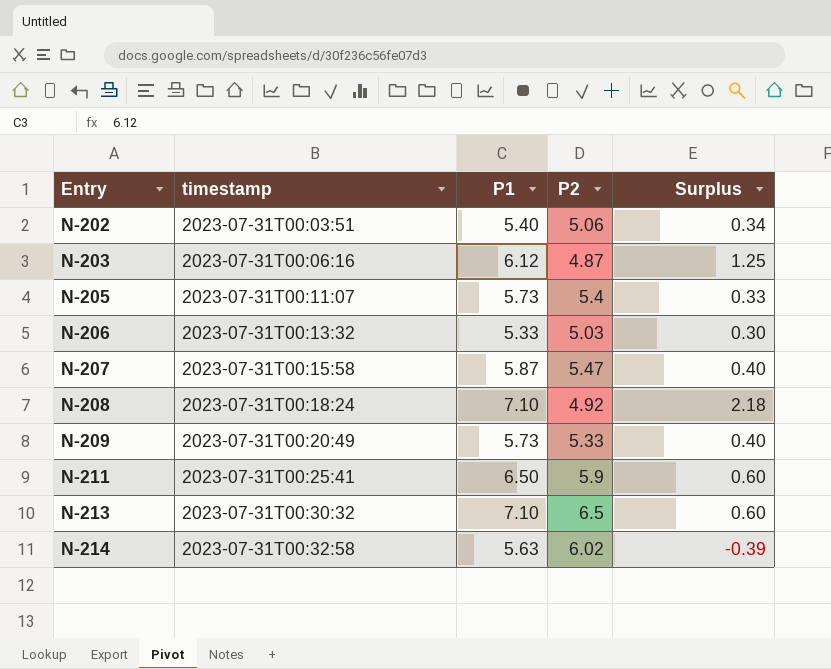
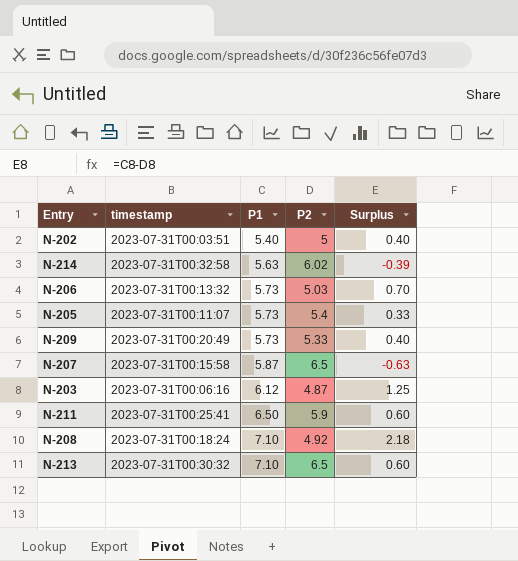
row order: Entry ascending -> P1 ascending
N-202 | P2: 5.06 -> 5
N-202 | Surplus: 0.34 -> 0.40
N-206 | P1: 5.33 -> 5.73
N-206 | Surplus: 0.30 -> 0.70
N-207 | P2: 5.47 -> 6.5
N-207 | Surplus: 0.40 -> -0.63

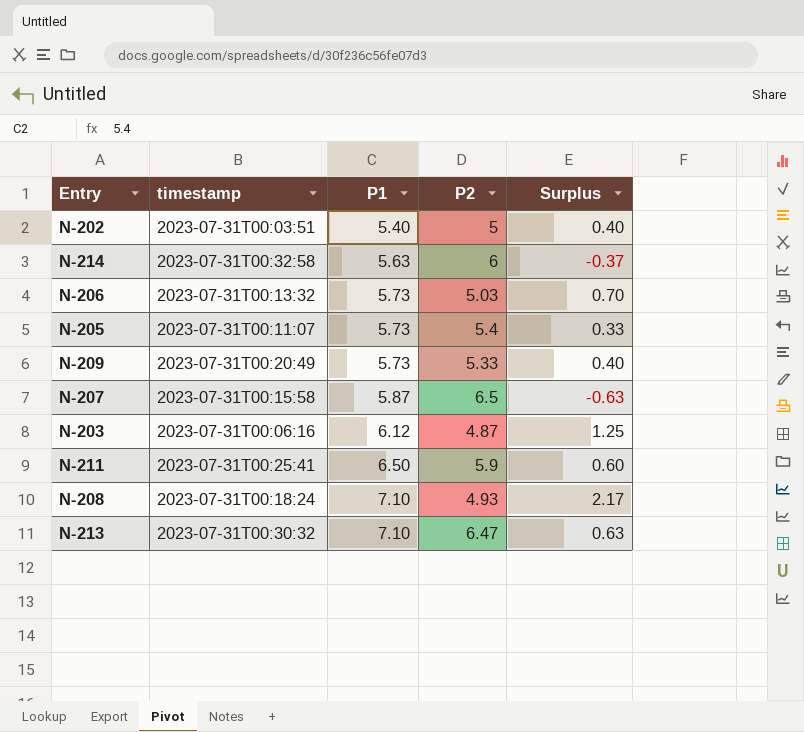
N-214 | P2: 6.02 -> 6
N-214 | Surplus: -0.39 -> -0.37
N-208 | P2: 4.92 -> 4.93
N-208 | Surplus: 2.18 -> 2.17
N-213 | P2: 6.5 -> 6.47
N-213 | Surplus: 0.60 -> 0.63

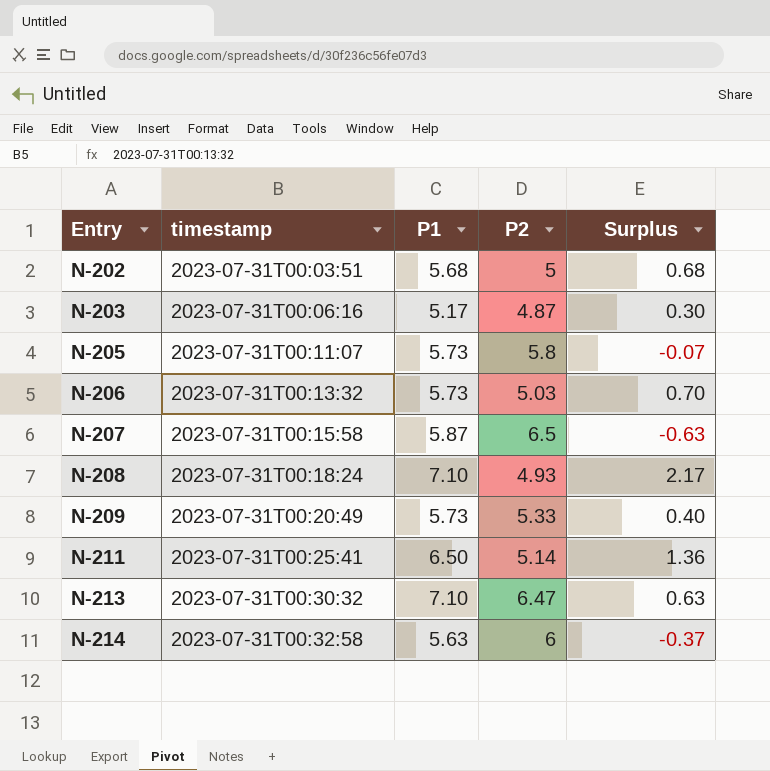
row order: P1 ascending -> Entry ascending
N-202 | P1: 5.40 -> 5.68
N-202 | Surplus: 0.40 -> 0.68
N-203 | P1: 6.12 -> 5.17
N-203 | Surplus: 1.25 -> 0.30
N-205 | P2: 5.4 -> 5.8
N-205 | Surplus: 0.33 -> -0.07
N-211 | P2: 5.9 -> 5.14
N-211 | Surplus: 0.60 -> 1.36

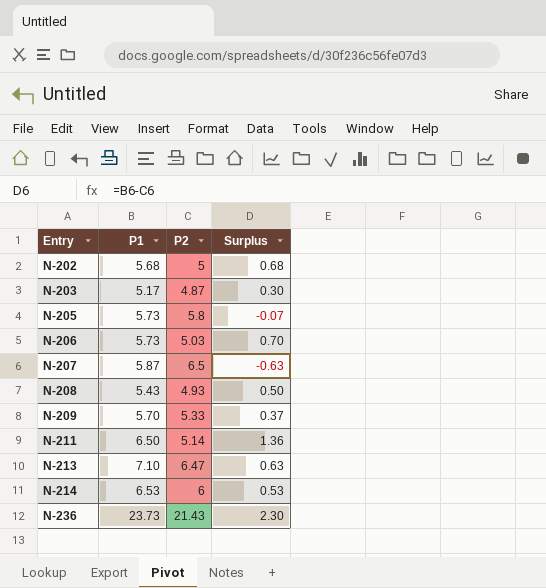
column timestamp | position: 2 -> none
N-208 | P1: 7.10 -> 5.43
N-208 | Surplus: 2.17 -> 0.50
N-209 | P1: 5.73 -> 5.70
N-209 | Surplus: 0.40 -> 0.37
N-214 | P1: 5.63 -> 6.53
N-214 | Surplus: -0.37 -> 0.53
row N-236: none -> 23.73 | 21.43 | 2.30

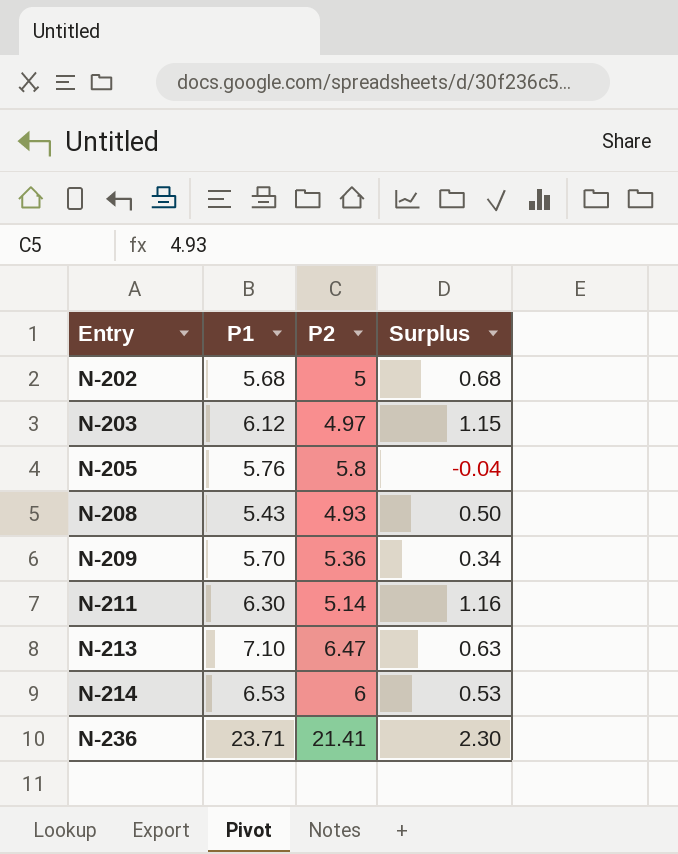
row N-206: 5.73 | 5.03 | 0.70 -> none
row N-207: 5.87 | 6.5 | -0.63 -> none
N-203 | P1: 5.17 -> 6.12
N-203 | P2: 4.87 -> 4.97
N-203 | Surplus: 0.30 -> 1.15
N-205 | P1: 5.73 -> 5.76
N-205 | Surplus: -0.07 -> -0.04
N-209 | P2: 5.33 -> 5.36
N-209 | Surplus: 0.37 -> 0.34
N-211 | P1: 6.50 -> 6.30
N-211 | Surplus: 1.36 -> 1.16
N-236 | P1: 23.73 -> 23.71
N-236 | P2: 21.43 -> 21.41

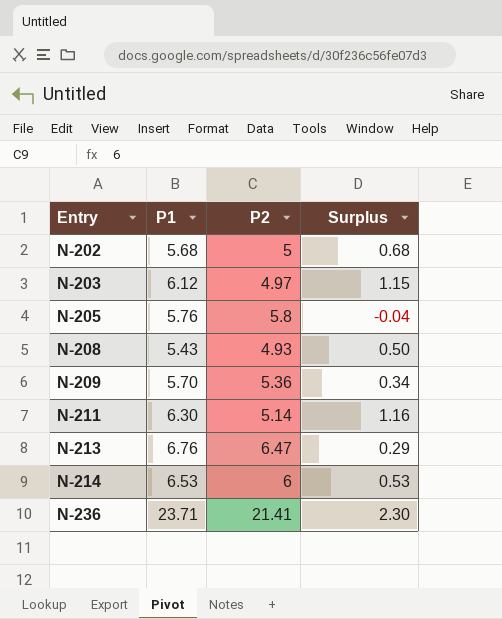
N-213 | P1: 7.10 -> 6.76
N-213 | Surplus: 0.63 -> 0.29

